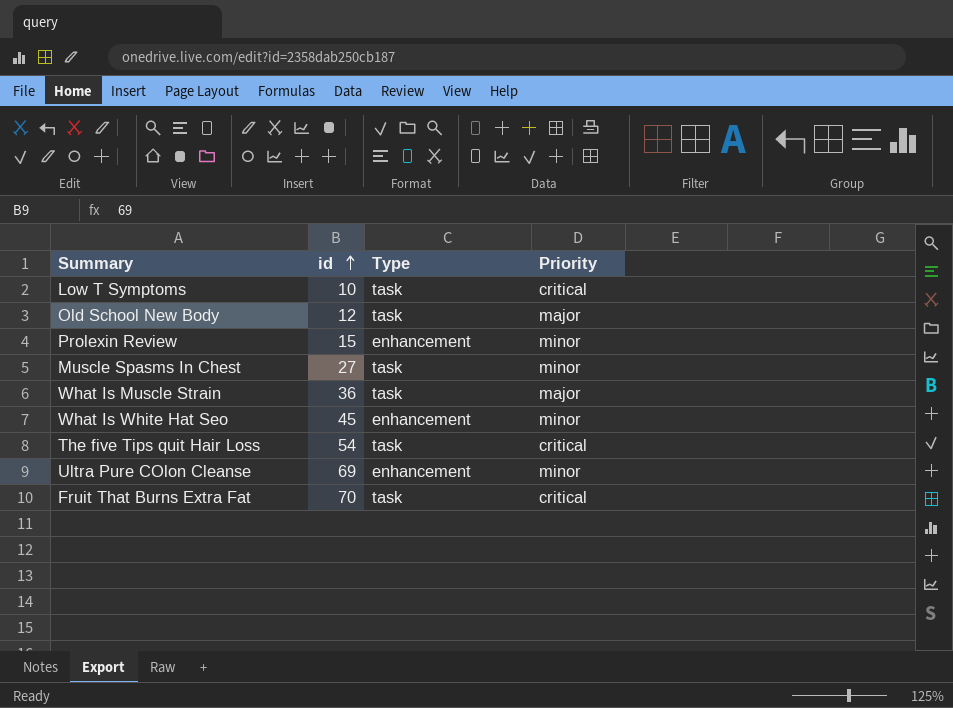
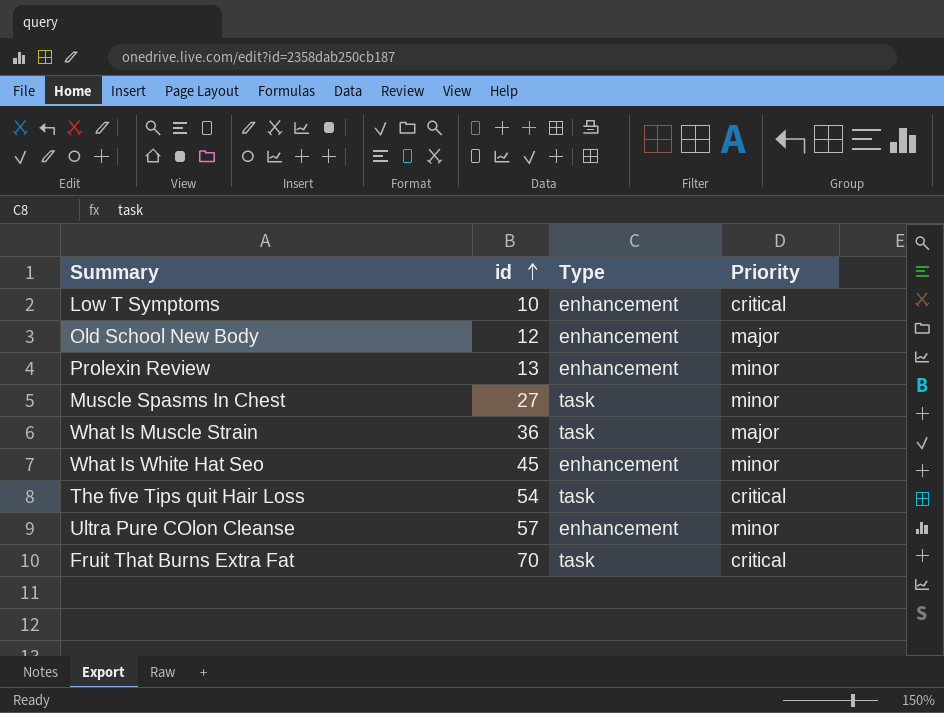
Low T Symptoms | Type: task -> enhancement
Old School New Body | Type: task -> enhancement
Prolexin Review | id: 15 -> 13
Ultra Pure COlon Cleanse | id: 69 -> 57

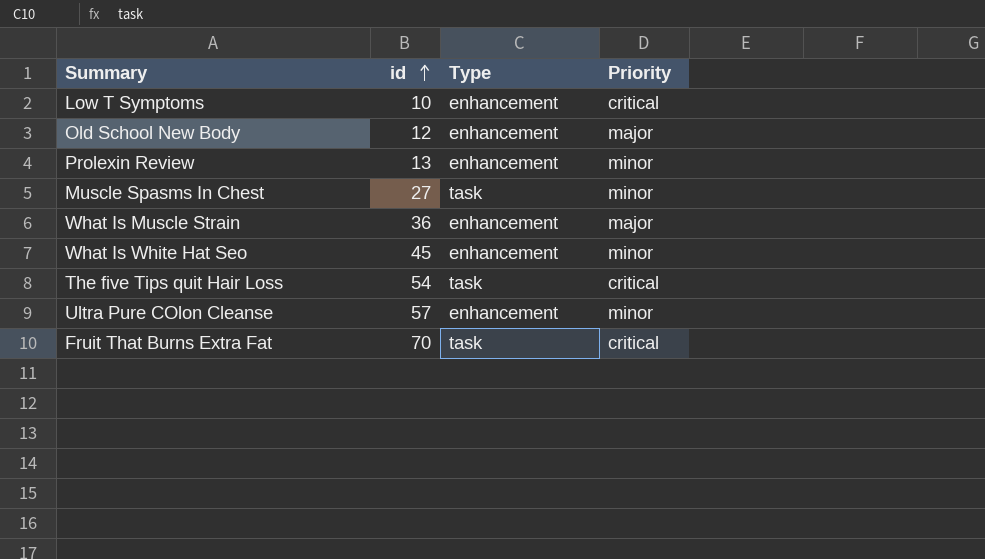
What Is Muscle Strain | Type: task -> enhancement

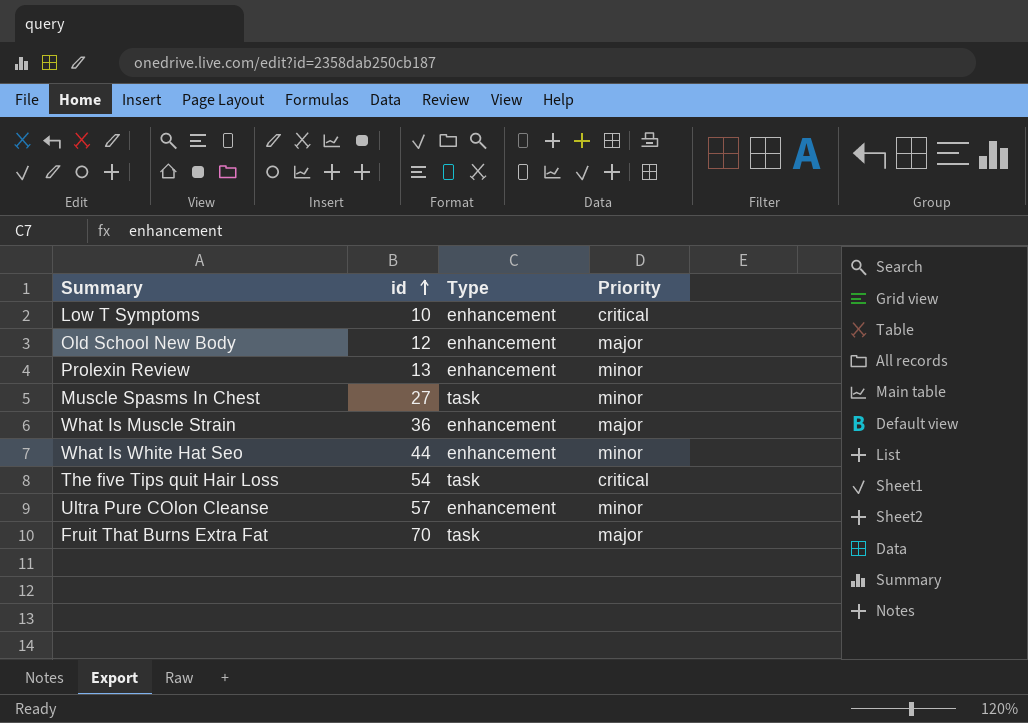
What Is White Hat Seo | id: 45 -> 44
Fruit That Burns Extra Fat | Priority: critical -> major

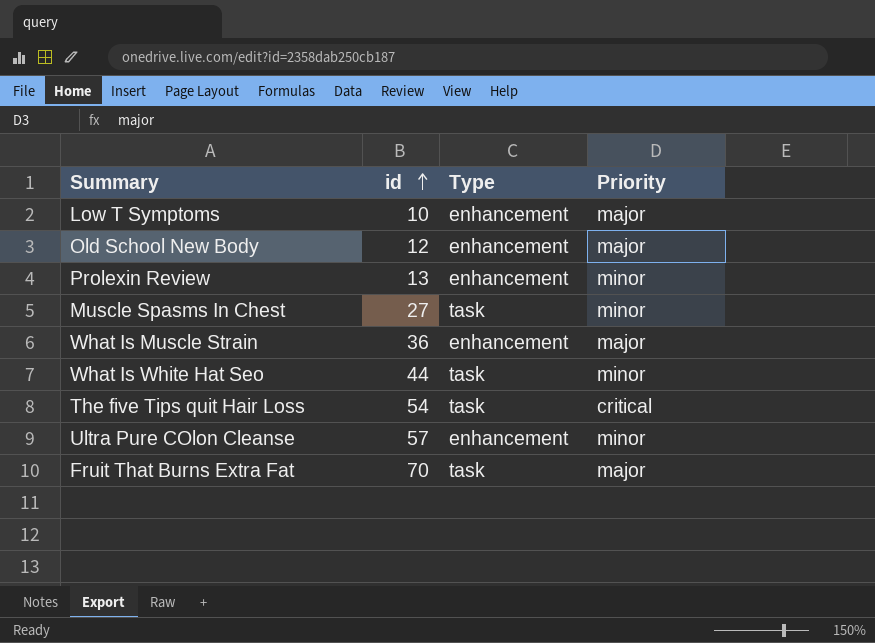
Low T Symptoms | Priority: critical -> major
What Is White Hat Seo | Type: enhancement -> task

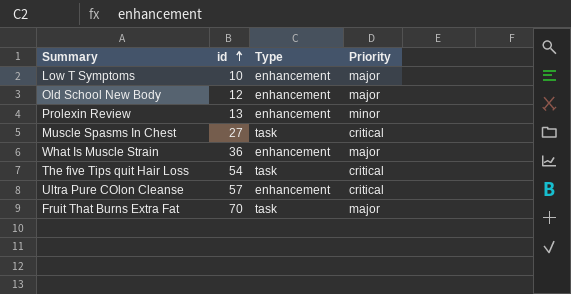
row What Is White Hat Seo: 44 | task | minor -> none
Muscle Spasms In Chest | Priority: minor -> critical
Ultra Pure COlon Cleanse | Priority: minor -> critical

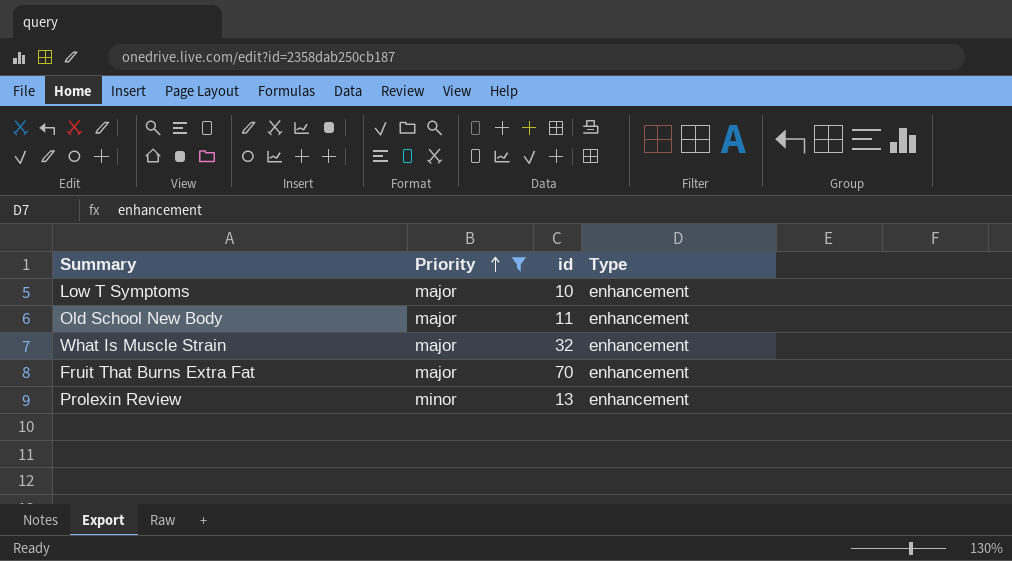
filter: none -> Priority != critical
row order: id ascending -> Priority ascending
column Priority | position: 4 -> 2
Old School New Body | id: 12 -> 11
What Is Muscle Strain | id: 36 -> 32
Fruit That Burns Extra Fat | Type: task -> enhancement

